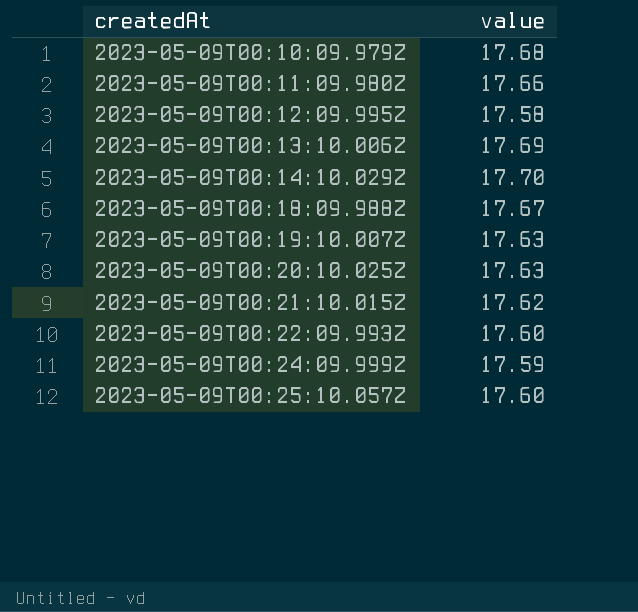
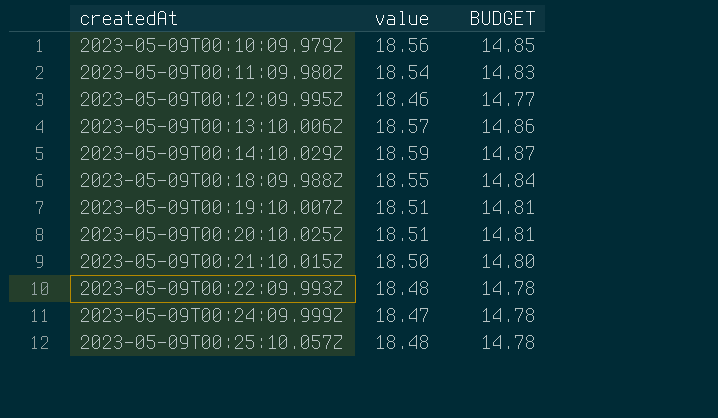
column BUDGET | formula: none -> [value] * 0.8
2023-05-09T00:10:09.979Z | value: 17.68 -> 18.56
2023-05-09T00:11:09.980Z | value: 17.66 -> 18.54
2023-05-09T00:12:09.995Z | value: 17.58 -> 18.46
2023-05-09T00:13:10.006Z | value: 17.69 -> 18.57
2023-05-09T00:14:10.029Z | value: 17.70 -> 18.59
2023-05-09T00:18:09.988Z | value: 17.67 -> 18.55
2023-05-09T00:19:10.007Z | value: 17.63 -> 18.51
2023-05-09T00:20:10.025Z | value: 17.63 -> 18.51
2023-05-09T00:21:10.015Z | value: 17.62 -> 18.50
2023-05-09T00:22:09.993Z | value: 17.60 -> 18.48
2023-05-09T00:24:09.999Z | value: 17.59 -> 18.47
2023-05-09T00:25:10.057Z | value: 17.60 -> 18.48

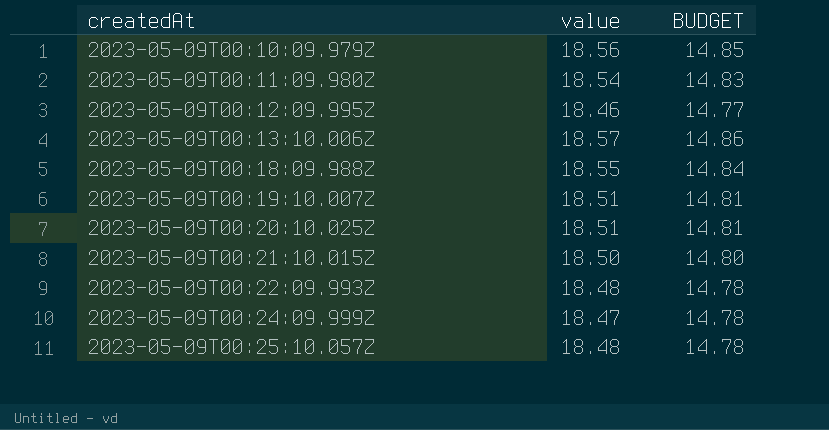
row 2023-05-09T00:14:10.029Z: 18.59 | 14.87 -> none

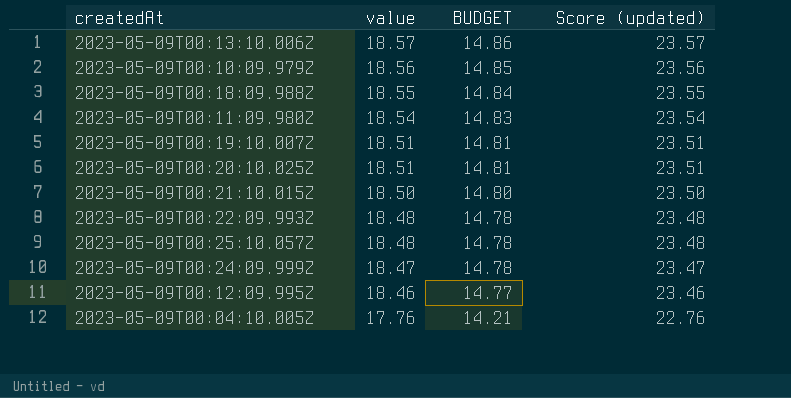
row order: createdAt ascending -> value descending
column Score (updated) | formula: none -> [value] + 5
row 2023-05-09T00:04:10.005Z: none -> 17.76 | 14.21 | 22.76

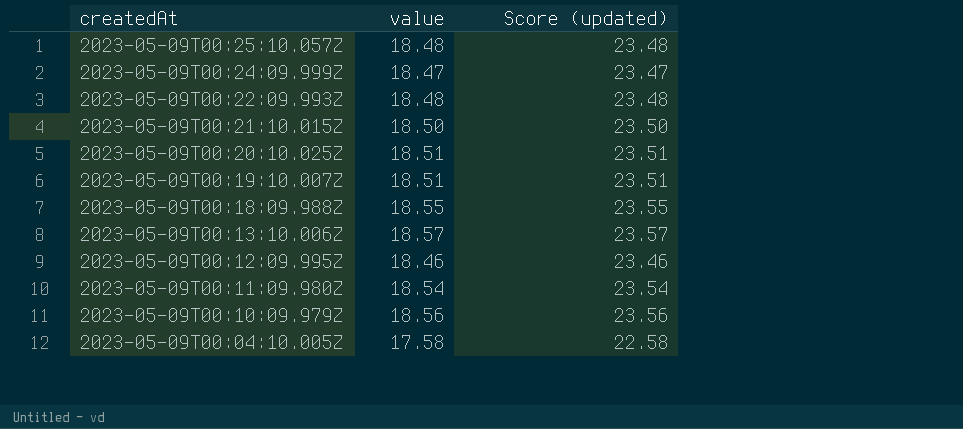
row order: value descending -> createdAt descending
column BUDGET | formula: [value] * 0.8 -> none
2023-05-09T00:04:10.005Z | value: 17.76 -> 17.58
2023-05-09T00:04:10.005Z | Score (updated): 22.76 -> 22.58

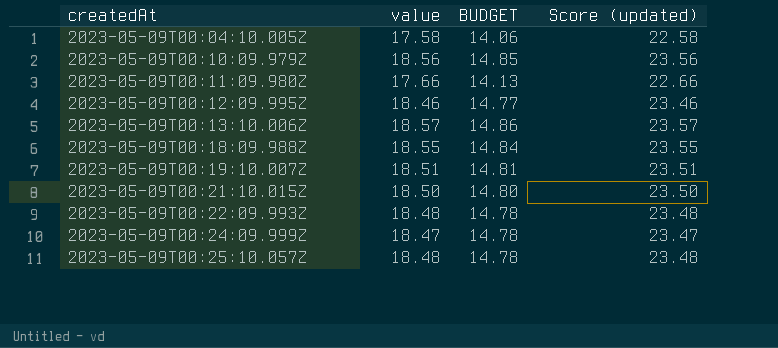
row order: createdAt descending -> createdAt ascending
column BUDGET | formula: none -> [value] * 0.8
row 2023-05-09T00:20:10.025Z: 18.51 | 23.51 -> none
2023-05-09T00:11:09.980Z | value: 18.54 -> 17.66
2023-05-09T00:11:09.980Z | Score (updated): 23.54 -> 22.66

